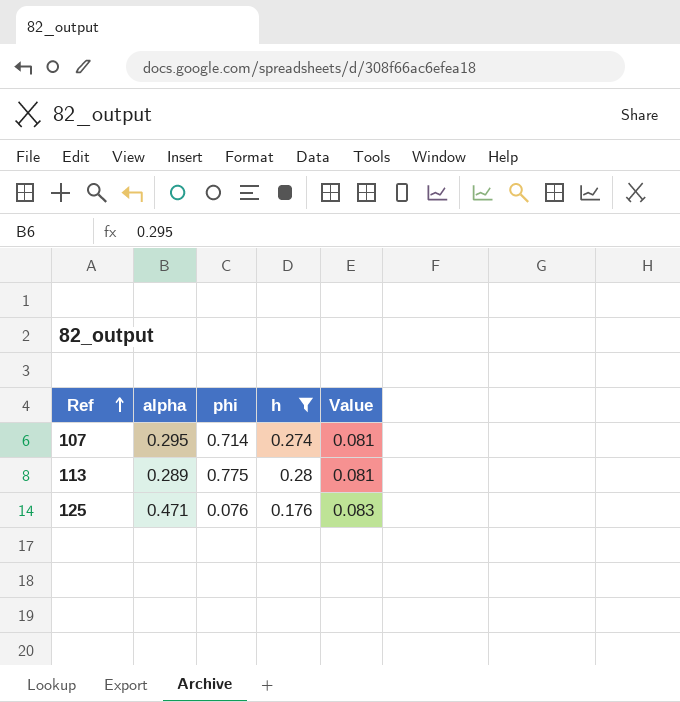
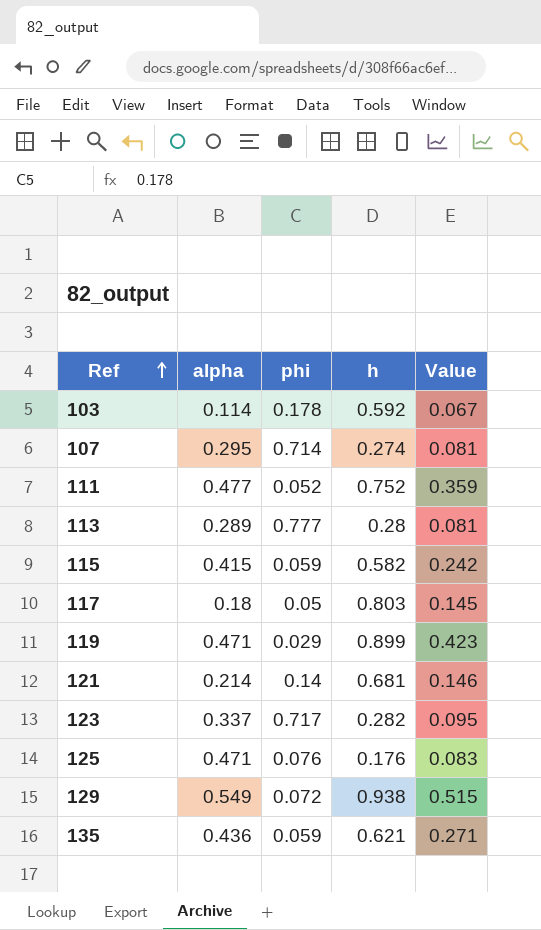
filter: h <= 0.28 -> none
113 | phi: 0.775 -> 0.777

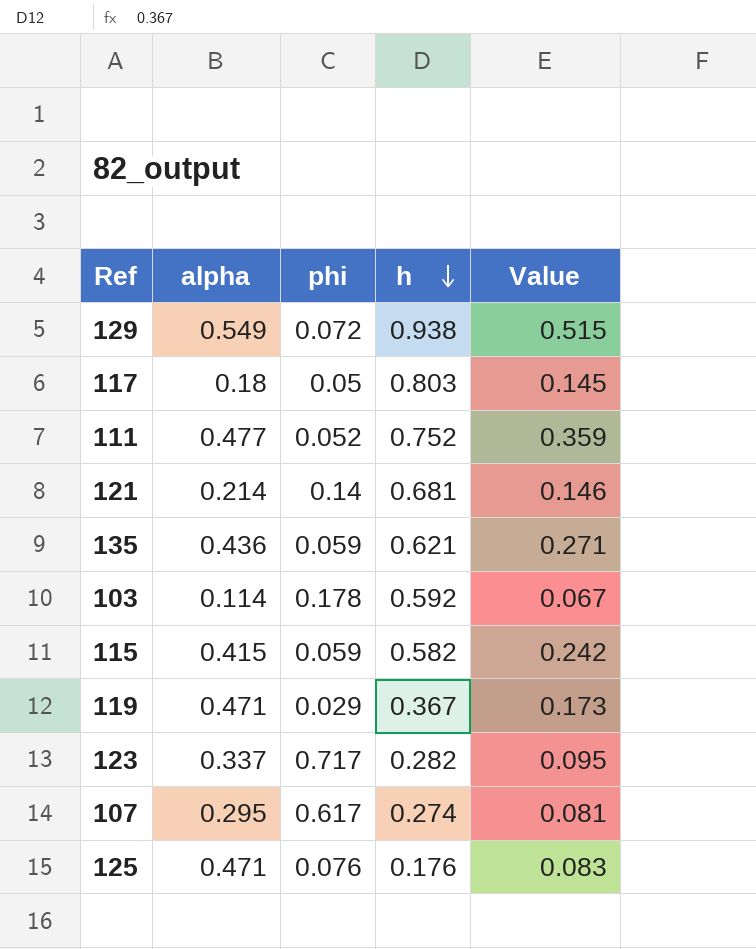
row order: Ref ascending -> h descending
row 113: 0.289 | 0.777 | 0.28 | 0.081 -> none
119 | h: 0.899 -> 0.367
119 | Value: 0.423 -> 0.173
107 | phi: 0.714 -> 0.617

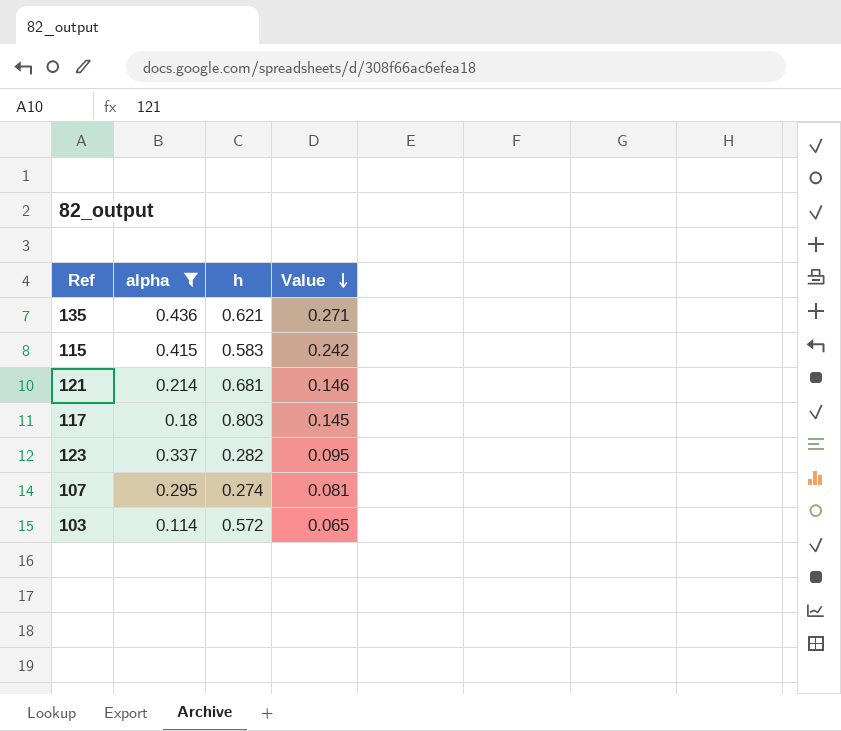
filter: none -> alpha <= 0.436
row order: h descending -> Value descending
column phi | position: 3 -> none
115 | h: 0.582 -> 0.583
103 | h: 0.592 -> 0.572
103 | Value: 0.067 -> 0.065

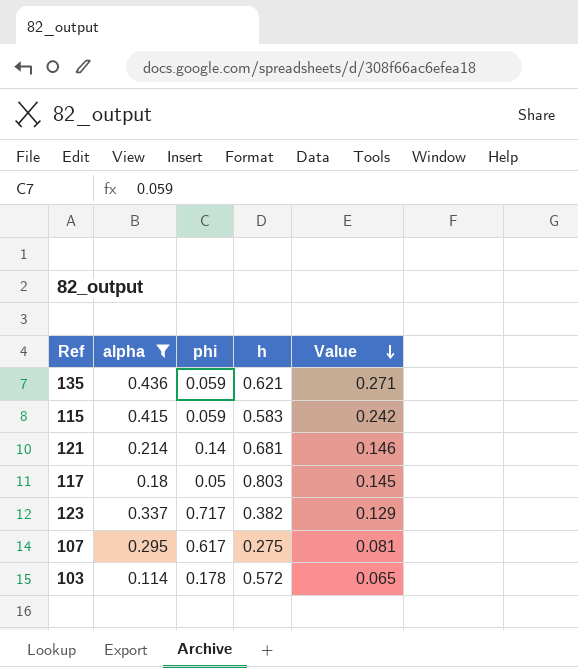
column phi | position: none -> 3
123 | h: 0.282 -> 0.382
123 | Value: 0.095 -> 0.129
107 | h: 0.274 -> 0.275

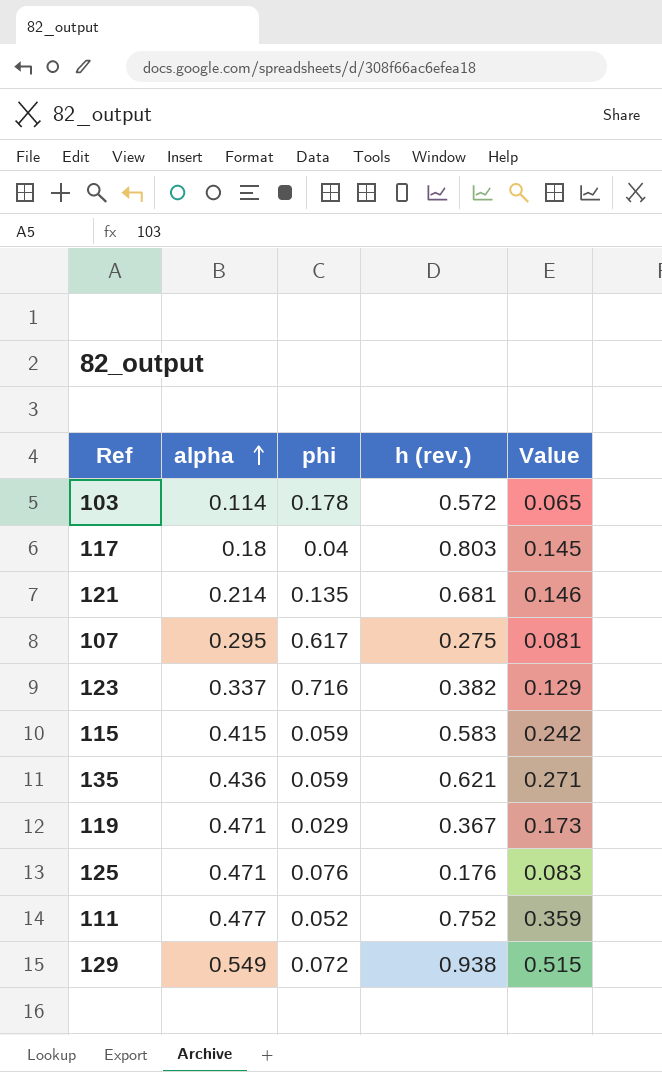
filter: alpha <= 0.436 -> none
row order: Value descending -> alpha ascending
column name: h -> h (rev.)
117 | phi: 0.05 -> 0.04
121 | phi: 0.14 -> 0.135
123 | phi: 0.717 -> 0.716

